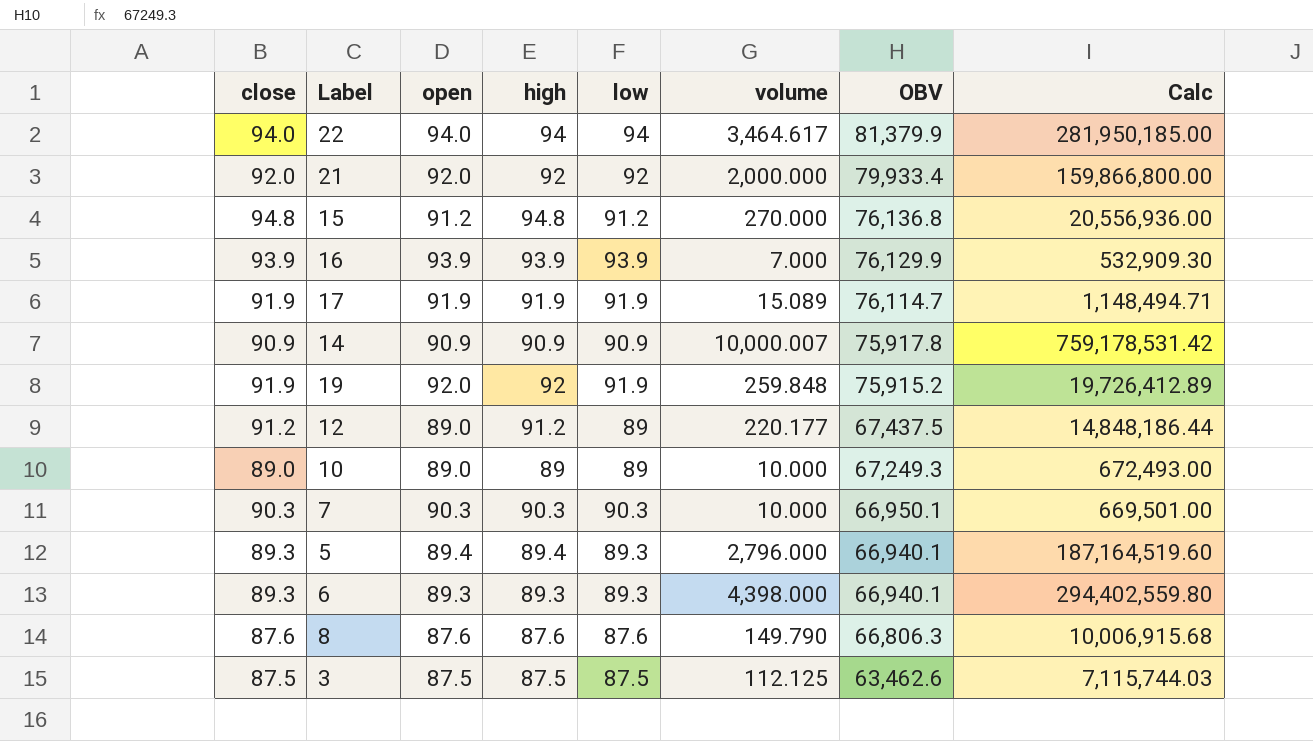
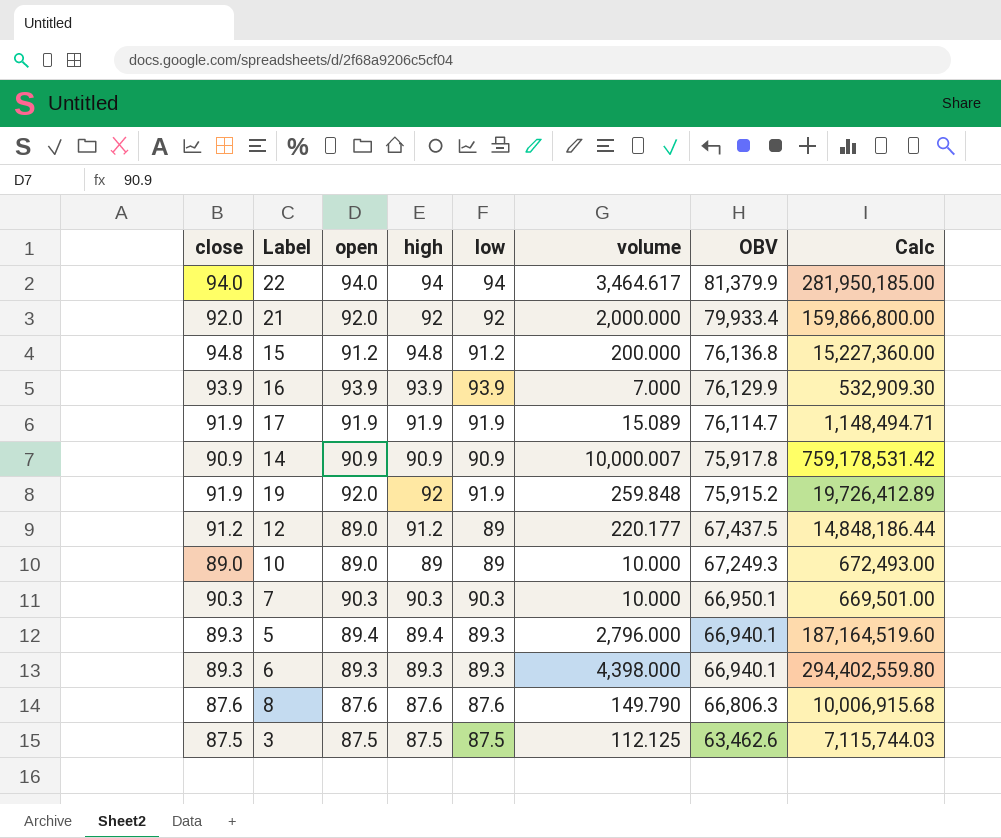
15 | volume: 270.000 -> 200.000
15 | Calc: 20,556,936.00 -> 15,227,360.00

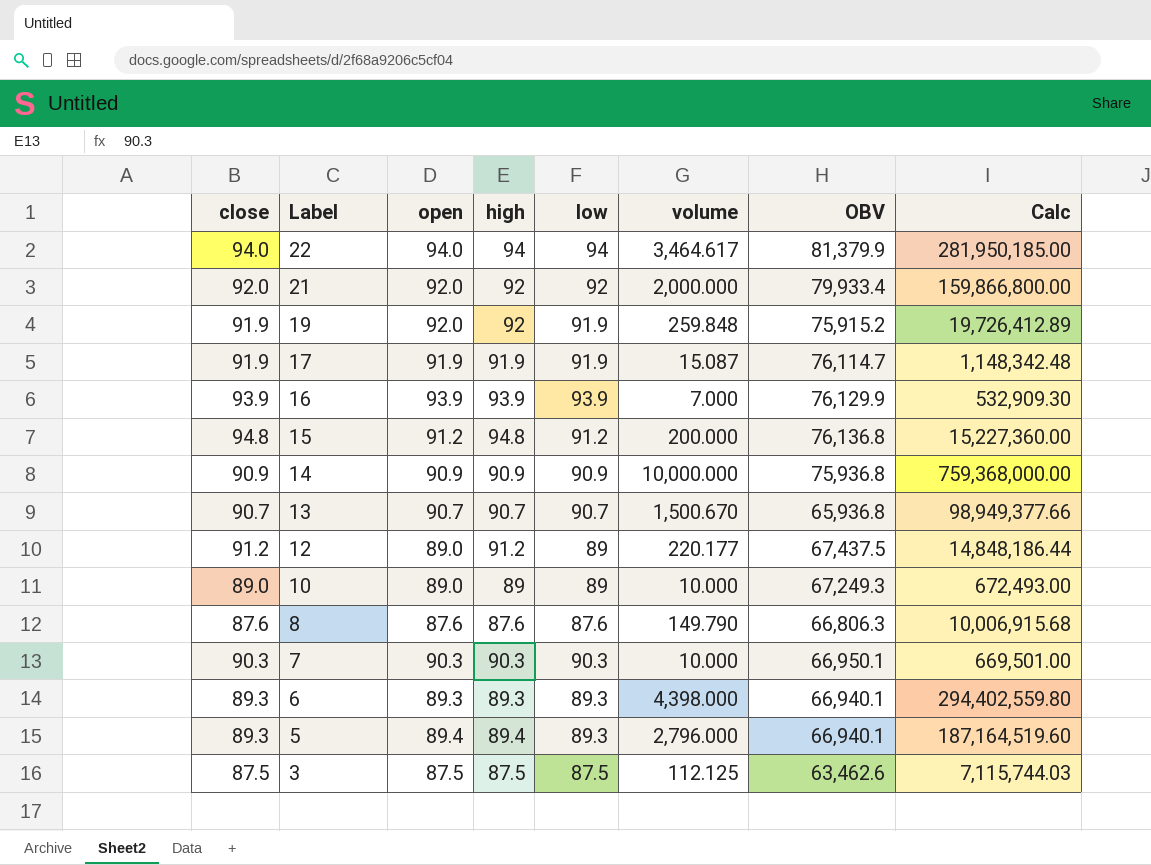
row order: OBV descending -> Label descending
17 | volume: 15.089 -> 15.087
17 | Calc: 1,148,494.71 -> 1,148,342.48
14 | volume: 10,000.007 -> 10,000.000
14 | OBV: 75,917.8 -> 75,936.8
14 | Calc: 759,178,531.42 -> 759,368,000.00
row 13: none -> 90.7 | 90.7 | 90.7 | 90.7 | 1,500.670 | 65,936.8 | 98,949,377.66

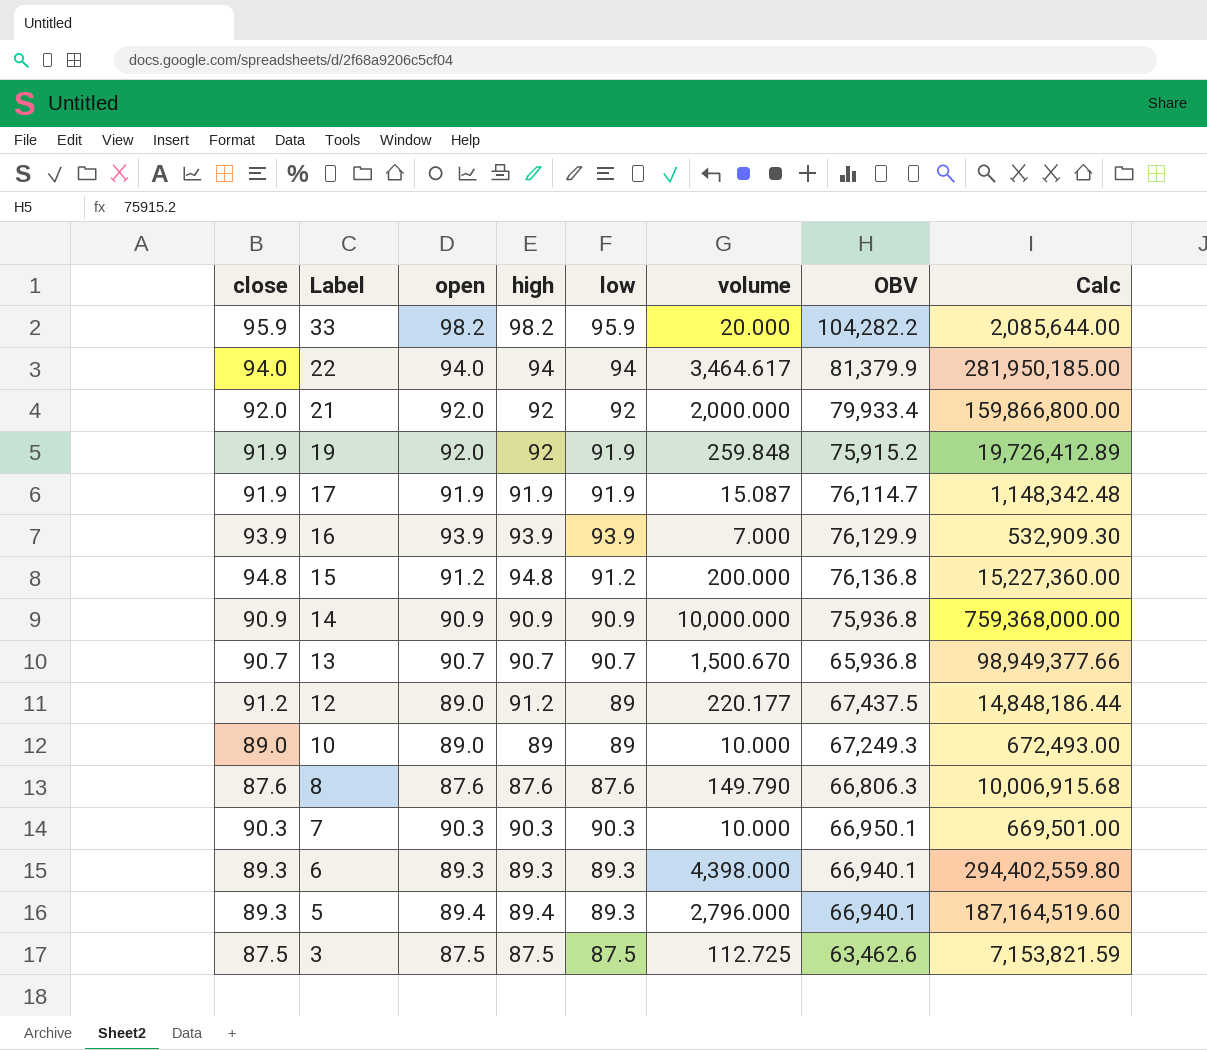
row 33: none -> 95.9 | 98.2 | 98.2 | 95.9 | 20.000 | 104,282.2 | 2,085,644.00
3 | volume: 112.125 -> 112.725
3 | Calc: 7,115,744.03 -> 7,153,821.59

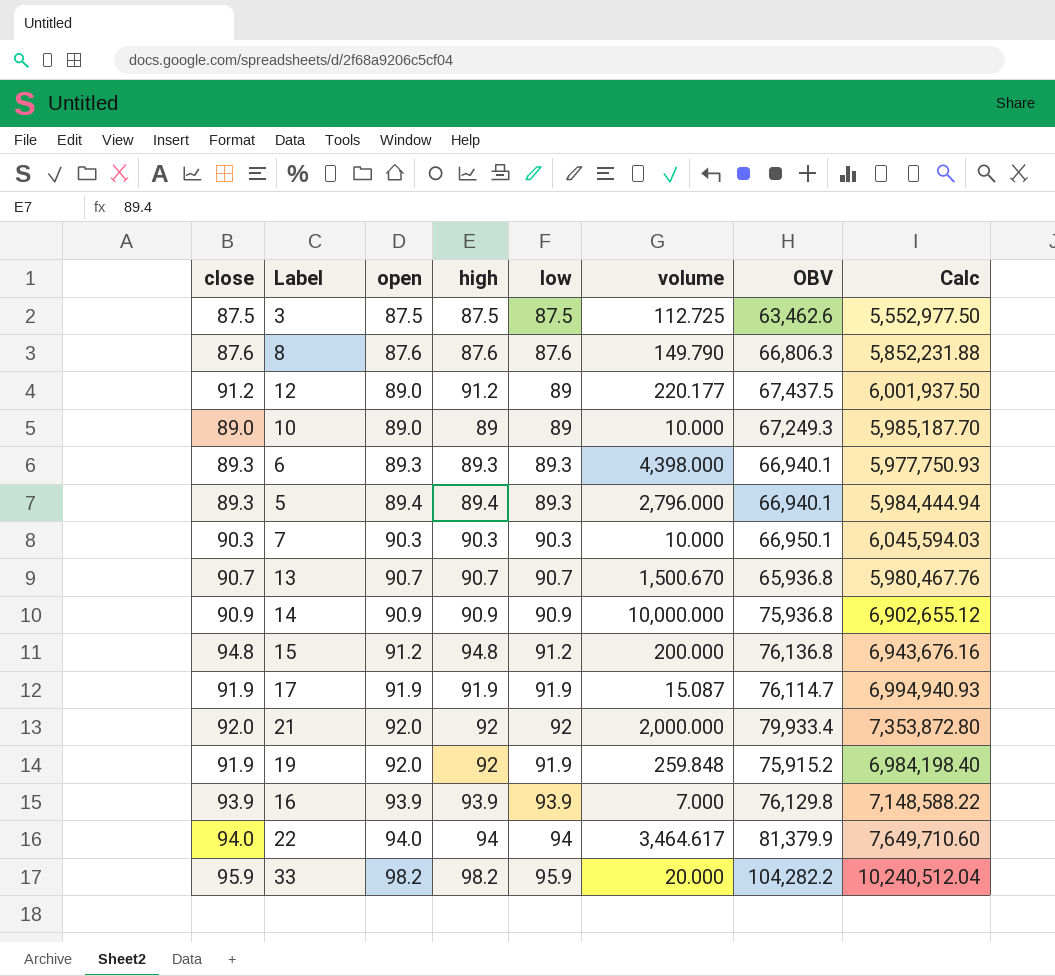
row order: Label descending -> open ascending
column Calc | formula: [volume] * [OBV] -> [open] * [OBV]
16 | OBV: 76,129.9 -> 76,129.8

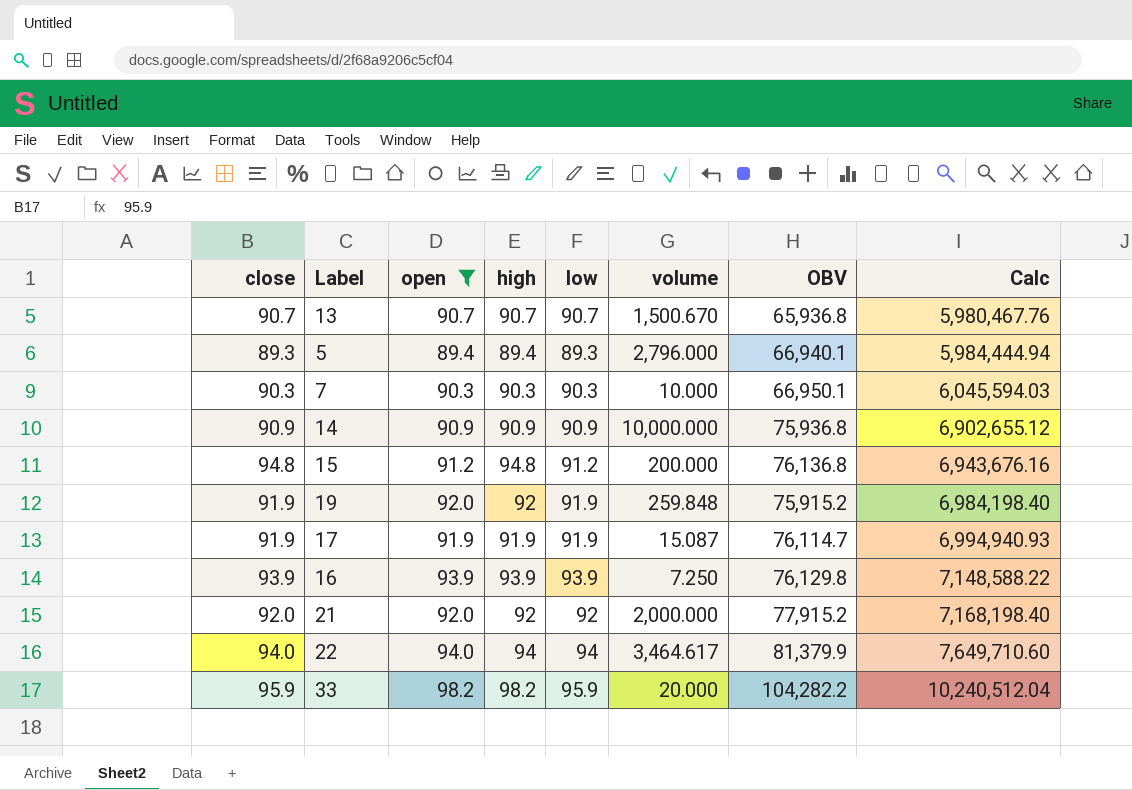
filter: none -> open >= 89.4
row order: open ascending -> Calc ascending
16 | volume: 7.000 -> 7.250
21 | OBV: 79,933.4 -> 77,915.2
21 | Calc: 7,353,872.80 -> 7,168,198.40

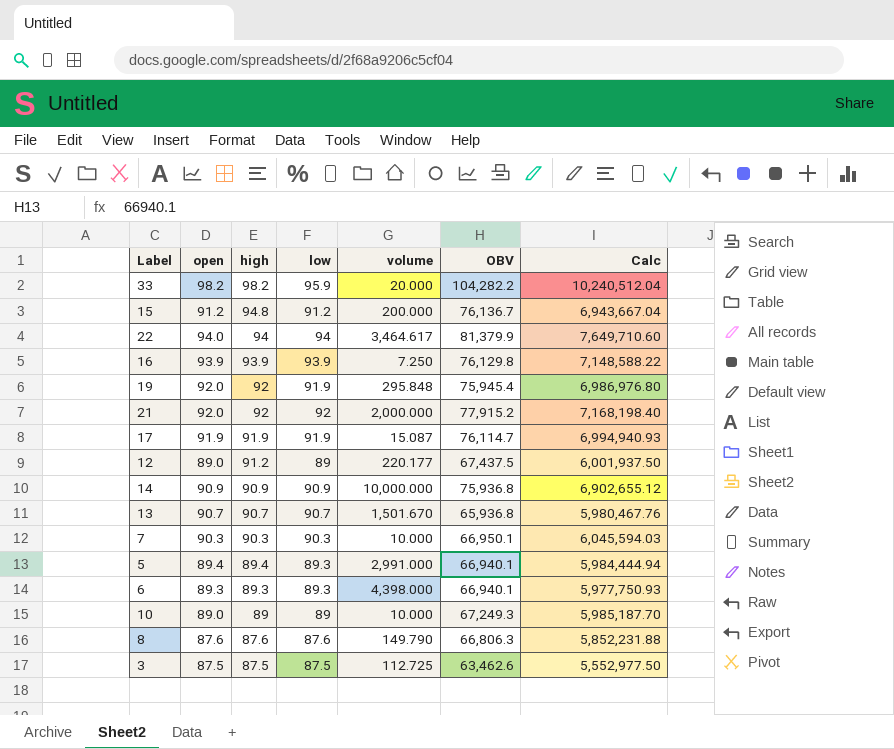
filter: open >= 89.4 -> none
row order: Calc ascending -> high descending
column close | position: 1 -> none
15 | OBV: 76,136.8 -> 76,136.7
15 | Calc: 6,943,676.16 -> 6,943,667.04
19 | volume: 259.848 -> 295.848
19 | OBV: 75,915.2 -> 75,945.4
19 | Calc: 6,984,198.40 -> 6,986,976.80
13 | volume: 1,500.670 -> 1,501.670
5 | volume: 2,796.000 -> 2,991.000

